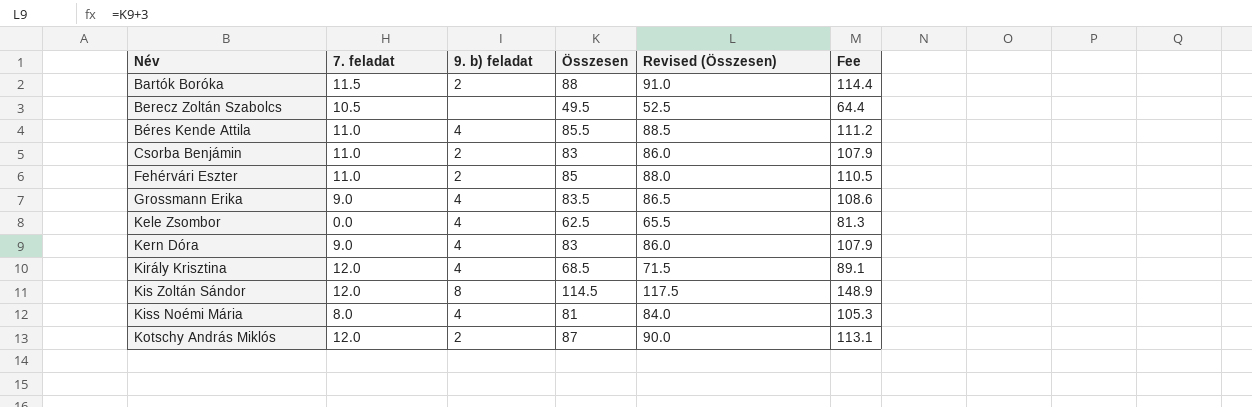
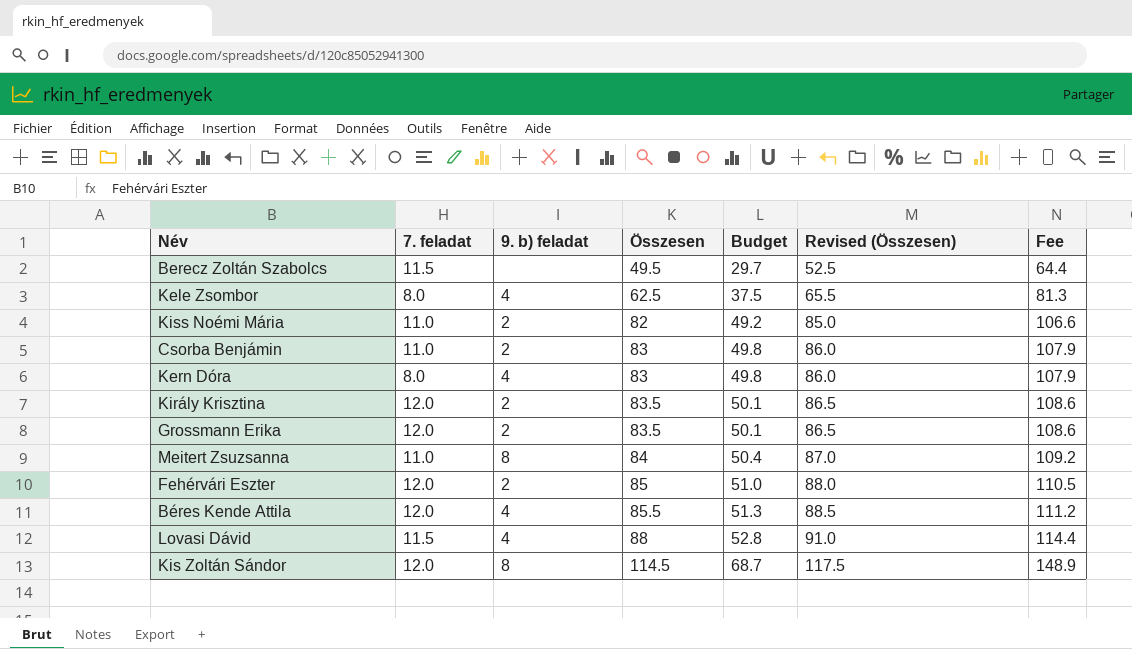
row order: Név ascending -> Összesen ascending
column Budget | formula: none -> [Összesen] * 0.6
row Bartók Boróka: 11.5 | 2 | 88 | 91.0 | 114.4 -> none
row Kotschy András Miklós: 12.0 | 2 | 87 | 90.0 | 113.1 -> none
Berecz Zoltán Szabolcs | 7. feladat: 10.5 -> 11.5
Kele Zsombor | 7. feladat: 0.0 -> 8.0
Kiss Noémi Mária | 7. feladat: 8.0 -> 11.0
Kiss Noémi Mária | 9. b) feladat: 4 -> 2
Kiss Noémi Mária | Összesen: 81 -> 82
Kiss Noémi Mária | Revised (Összesen): 84.0 -> 85.0
Kiss Noémi Mária | Fee: 105.3 -> 106.6
Kern Dóra | 7. feladat: 9.0 -> 8.0
Király Krisztina | 9. b) feladat: 4 -> 2
Király Krisztina | Összesen: 68.5 -> 83.5
Király Krisztina | Revised (Összesen): 71.5 -> 86.5
Király Krisztina | Fee: 89.1 -> 108.6
Grossmann Erika | 7. feladat: 9.0 -> 12.0
Grossmann Erika | 9. b) feladat: 4 -> 2
row Meitert Zsuzsanna: none -> 11.0 | 8 | 84 | 50.4 | 87.0 | 109.2
Fehérvári Eszter | 7. feladat: 11.0 -> 12.0
Béres Kende Attila | 7. feladat: 11.0 -> 12.0
row Lovasi Dávid: none -> 11.5 | 4 | 88 | 52.8 | 91.0 | 114.4

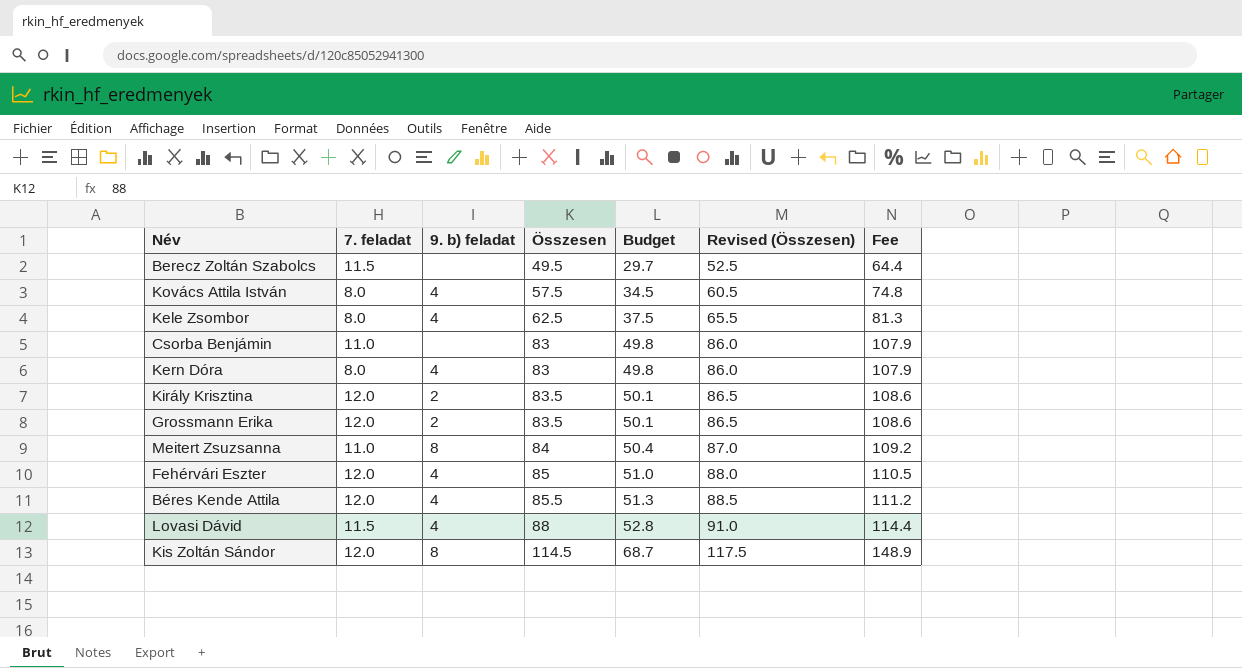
row Kiss Noémi Mária: 11.0 | 2 | 82 | 49.2 | 85.0 | 106.6 -> none
row Kovács Attila István: none -> 8.0 | 4 | 57.5 | 34.5 | 60.5 | 74.8
Csorba Benjámin | 9. b) feladat: 2 -> none
Fehérvári Eszter | 9. b) feladat: 2 -> 4

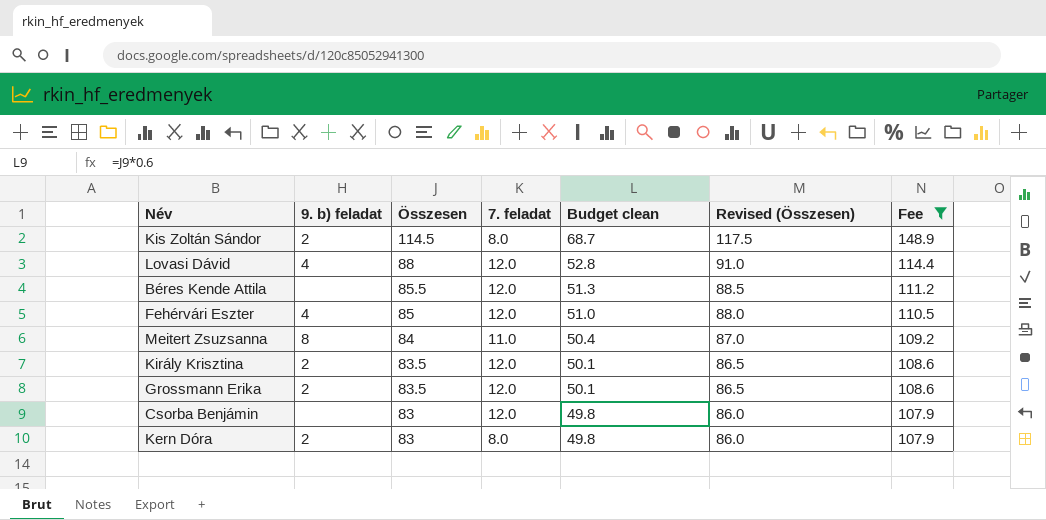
filter: none -> Fee >= 107.9
row order: Összesen ascending -> Összesen descending
column 7. feladat | position: 2 -> 4
column name: Budget -> Budget clean
Kis Zoltán Sándor | 9. b) feladat: 8 -> 2
Kis Zoltán Sándor | 7. feladat: 12.0 -> 8.0
Lovasi Dávid | 7. feladat: 11.5 -> 12.0
Béres Kende Attila | 9. b) feladat: 4 -> none
Csorba Benjámin | 7. feladat: 11.0 -> 12.0
Kern Dóra | 9. b) feladat: 4 -> 2

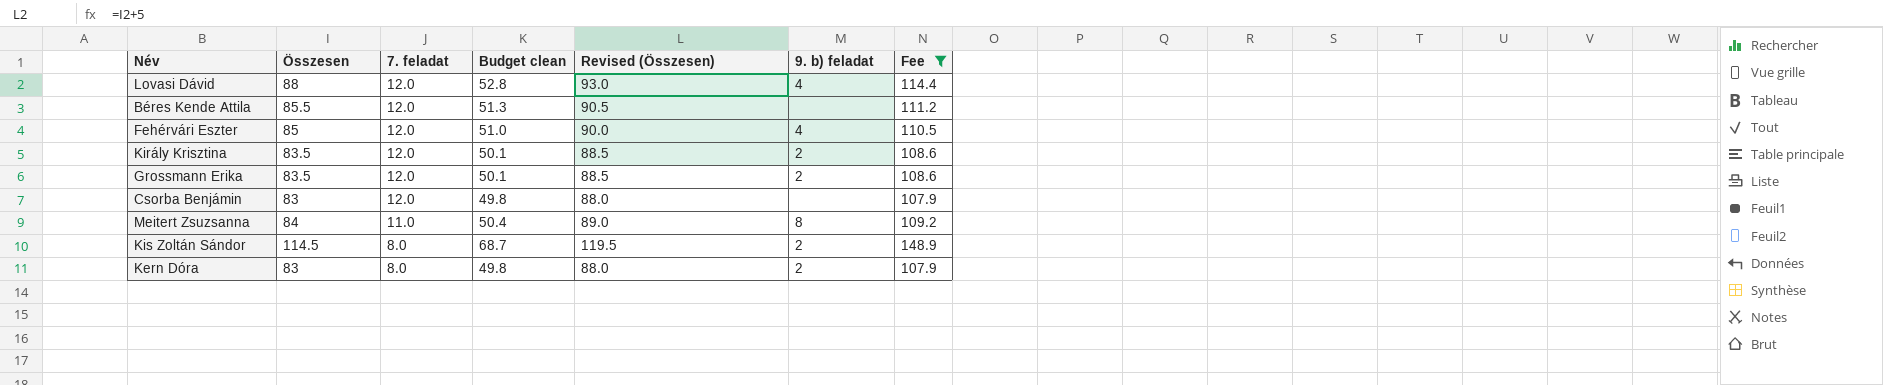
row order: Összesen descending -> 7. feladat descending
column Revised (Összesen) | formula: [Összesen] + 3 -> [Összesen] + 5
column 9. b) feladat | position: 2 -> 6

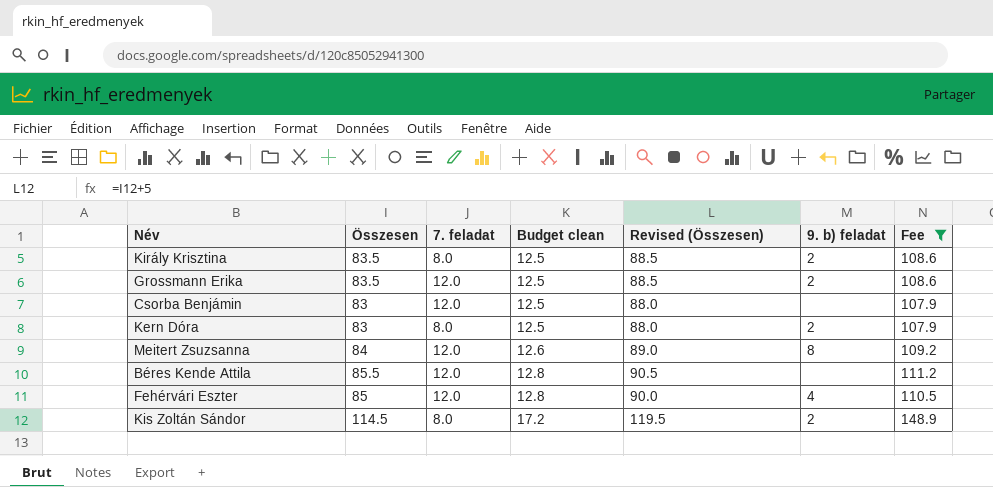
row order: 7. feladat descending -> Budget clean ascending
column Budget clean | formula: [Összesen] * 0.6 -> [Összesen] * 0.15
row Lovasi Dávid: 88 | 12.0 | 52.8 | 93.0 | 4 | 114.4 -> none
Király Krisztina | 7. feladat: 12.0 -> 8.0
Meitert Zsuzsanna | 7. feladat: 11.0 -> 12.0

